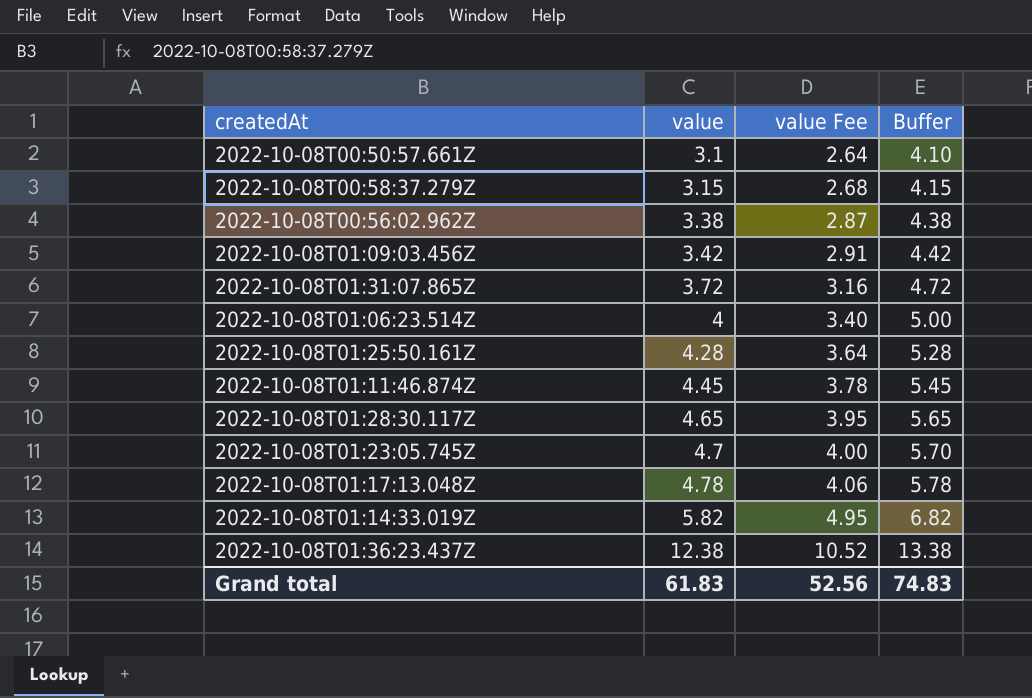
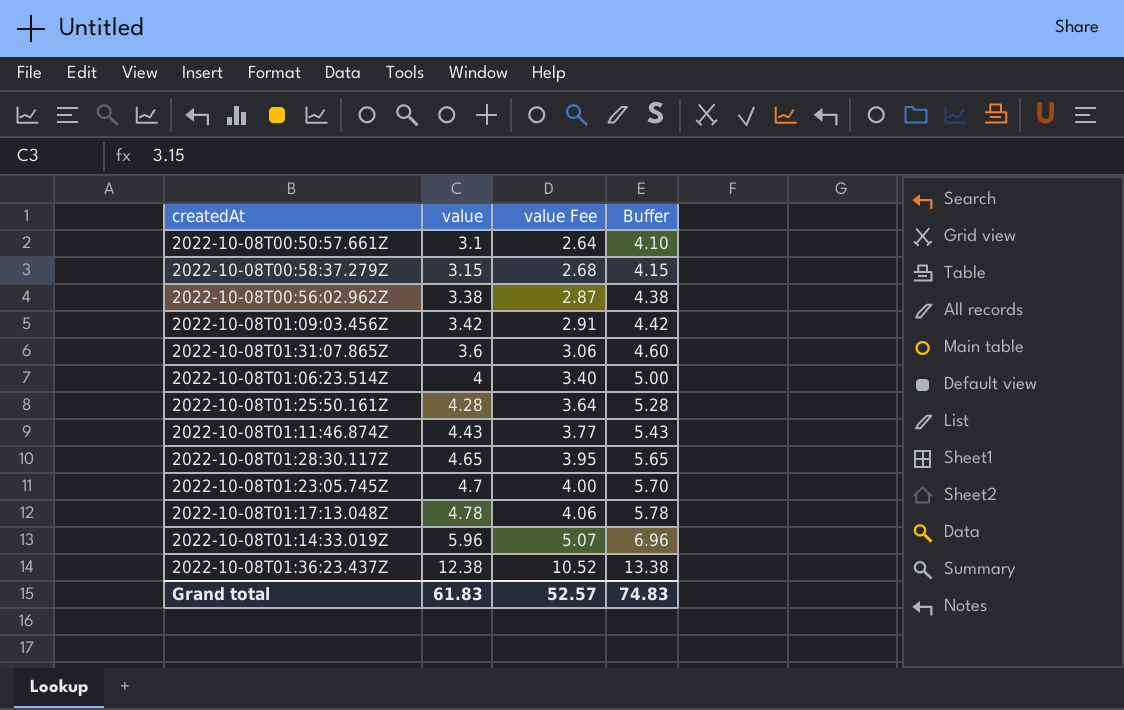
2022-10-08T01:31:07.865Z | value: 3.72 -> 3.6
2022-10-08T01:31:07.865Z | value Fee: 3.16 -> 3.06
2022-10-08T01:31:07.865Z | Buffer: 4.72 -> 4.60
2022-10-08T01:11:46.874Z | value: 4.45 -> 4.43
2022-10-08T01:11:46.874Z | value Fee: 3.78 -> 3.77
2022-10-08T01:11:46.874Z | Buffer: 5.45 -> 5.43
2022-10-08T01:14:33.019Z | value: 5.82 -> 5.96
2022-10-08T01:14:33.019Z | value Fee: 4.95 -> 5.07
2022-10-08T01:14:33.019Z | Buffer: 6.82 -> 6.96
Grand total | value Fee: 52.56 -> 52.57

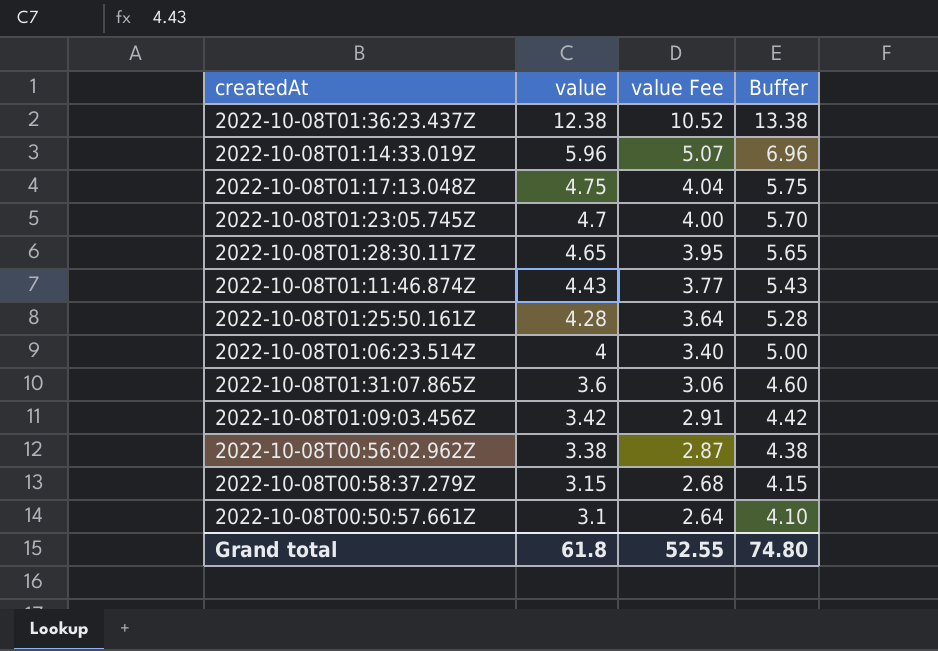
row order: value ascending -> value descending
2022-10-08T01:17:13.048Z | value: 4.78 -> 4.75
2022-10-08T01:17:13.048Z | value Fee: 4.06 -> 4.04
2022-10-08T01:17:13.048Z | Buffer: 5.78 -> 5.75
Grand total | value: 61.83 -> 61.8
Grand total | value Fee: 52.57 -> 52.55
Grand total | Buffer: 74.83 -> 74.80

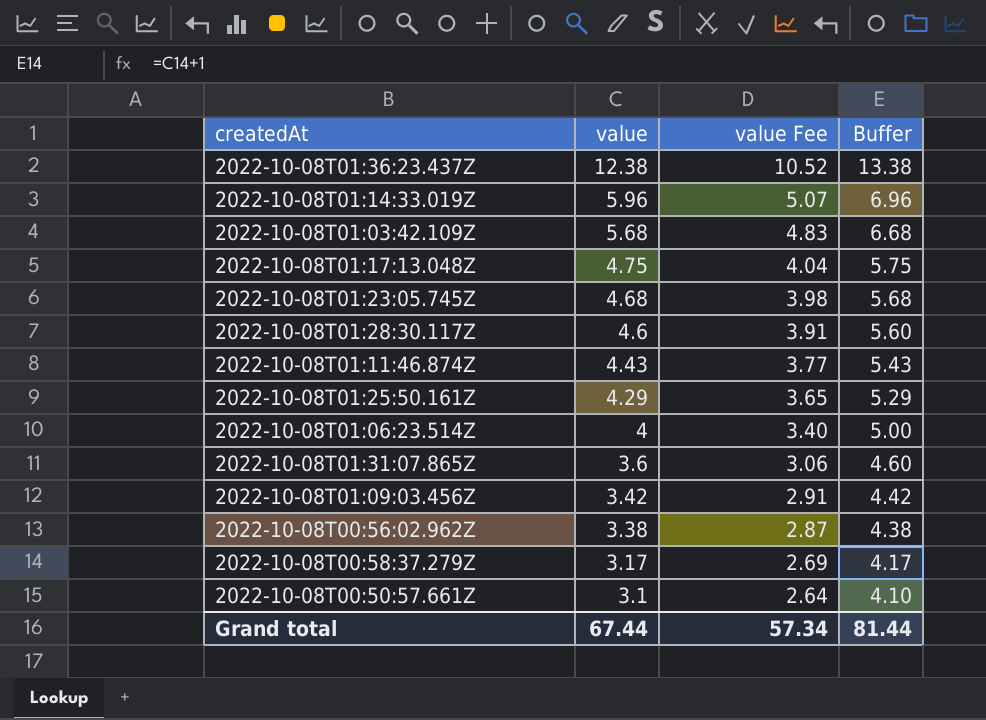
row 2022-10-08T01:03:42.109Z: none -> 5.68 | 4.83 | 6.68
2022-10-08T01:23:05.745Z | value: 4.7 -> 4.68
2022-10-08T01:23:05.745Z | value Fee: 4.00 -> 3.98
2022-10-08T01:23:05.745Z | Buffer: 5.70 -> 5.68
2022-10-08T01:28:30.117Z | value: 4.65 -> 4.6
2022-10-08T01:28:30.117Z | value Fee: 3.95 -> 3.91
2022-10-08T01:28:30.117Z | Buffer: 5.65 -> 5.60
2022-10-08T01:25:50.161Z | value: 4.28 -> 4.29
2022-10-08T01:25:50.161Z | value Fee: 3.64 -> 3.65
2022-10-08T01:25:50.161Z | Buffer: 5.28 -> 5.29
2022-10-08T00:58:37.279Z | value: 3.15 -> 3.17
2022-10-08T00:58:37.279Z | value Fee: 2.68 -> 2.69
2022-10-08T00:58:37.279Z | Buffer: 4.15 -> 4.17
Grand total | value: 61.8 -> 67.44
Grand total | value Fee: 52.55 -> 57.34
Grand total | Buffer: 74.80 -> 81.44

